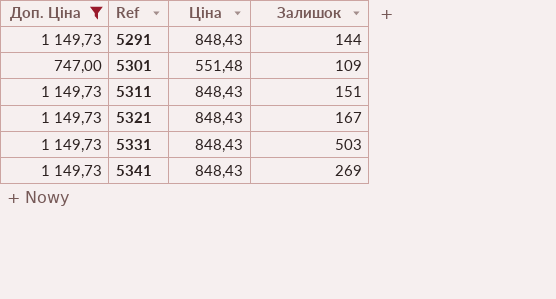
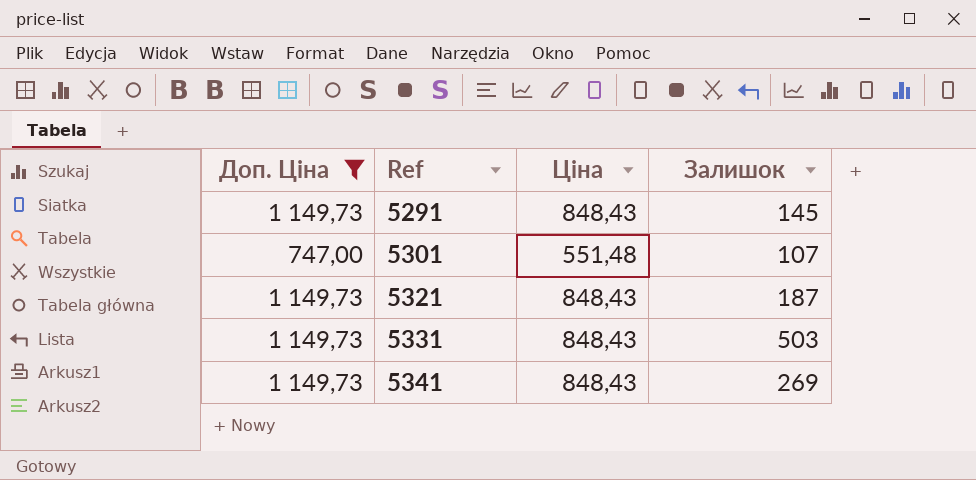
row 5311: 1 149,73 | 848,43 | 151 -> none
5291 | Залишок: 144 -> 145
5301 | Залишок: 109 -> 107
5321 | Залишок: 167 -> 187

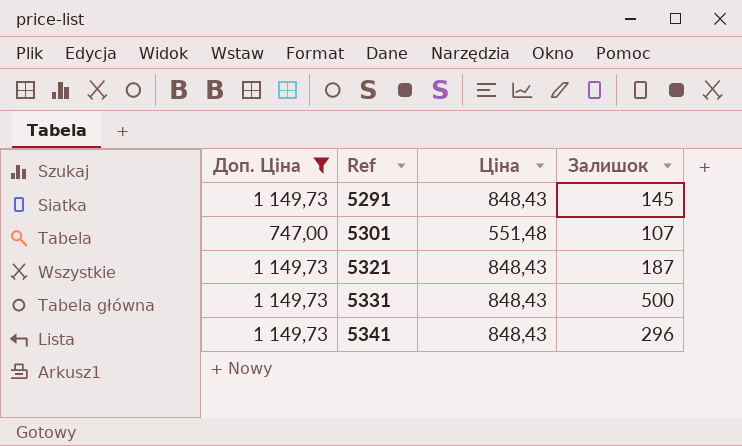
5331 | Залишок: 503 -> 500
5341 | Залишок: 269 -> 296

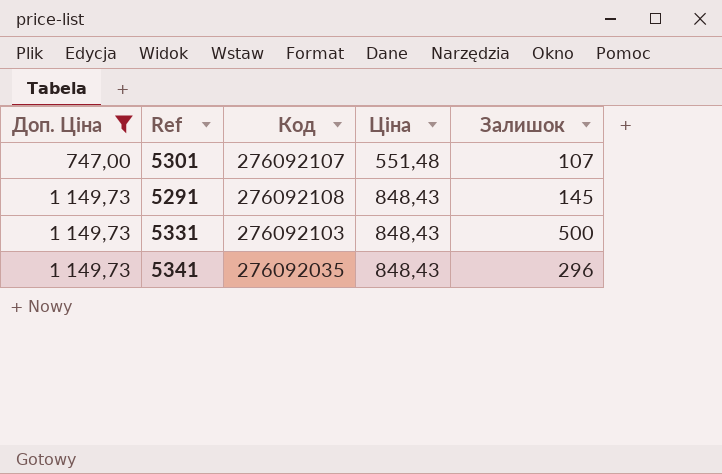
row order: Ref ascending -> Доп. Ціна ascending
column Код | position: none -> 3
row 5321: 1 149,73 | 848,43 | 187 -> none

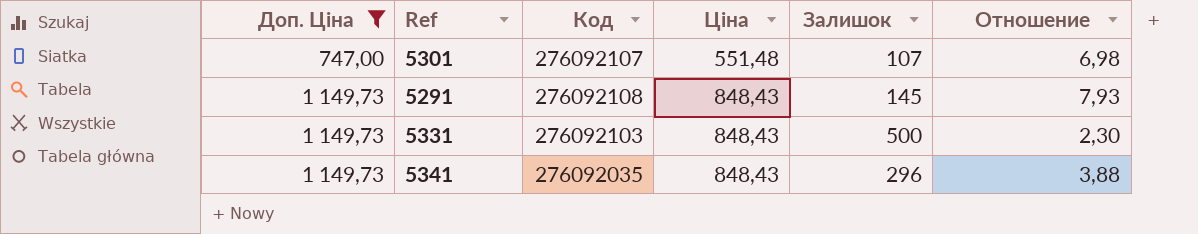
column Отношение | formula: none -> [Доп. Ціна] / [Залишок]

